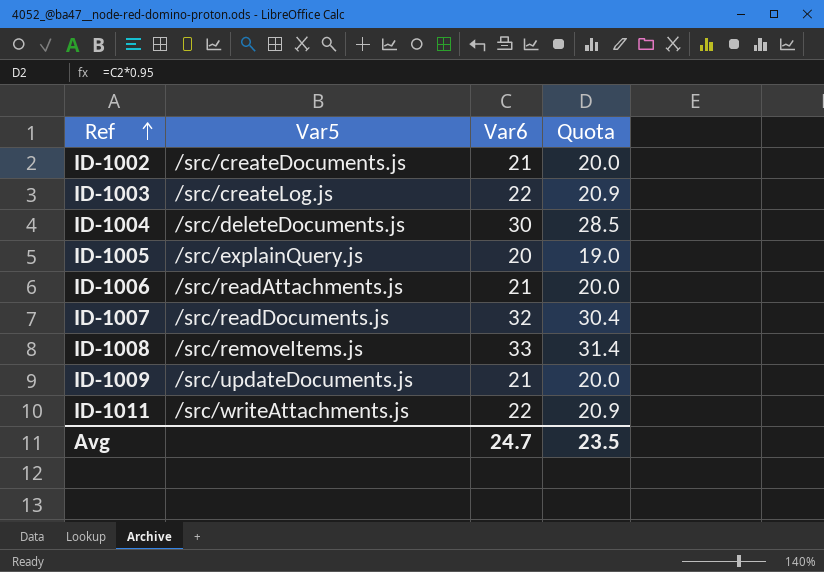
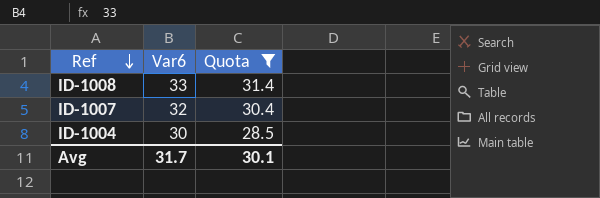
filter: none -> Quota >= 28.5
row order: Ref ascending -> Ref descending
column Var5 | position: 2 -> none
Avg | Var6: 24.7 -> 31.7
Avg | Quota: 23.5 -> 30.1

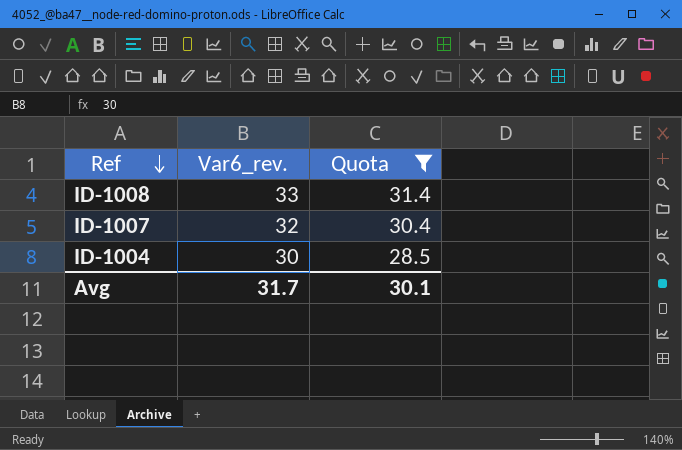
column name: Var6 -> Var6_rev.

